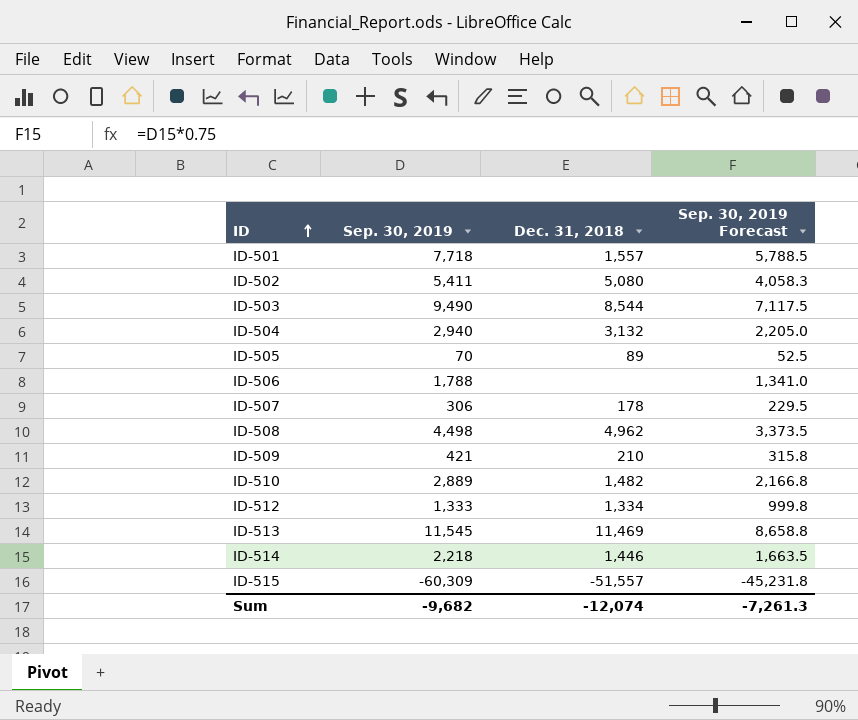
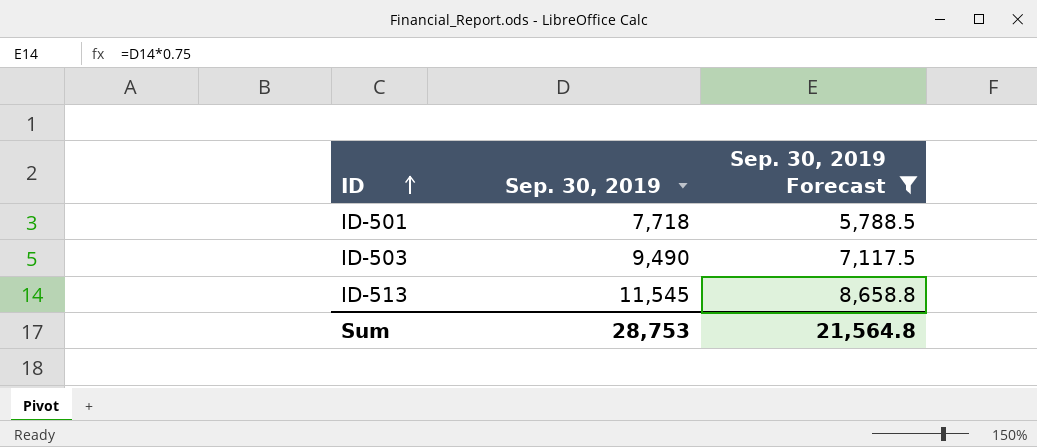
filter: none -> Sep. 30, 2019 Forecast >= 5,788.5
column Dec. 31, 2018 | position: 3 -> none
Sum | Sep. 30, 2019: -9,682 -> 28,753
Sum | Sep. 30, 2019 Forecast: -7,261.3 -> 21,564.8

